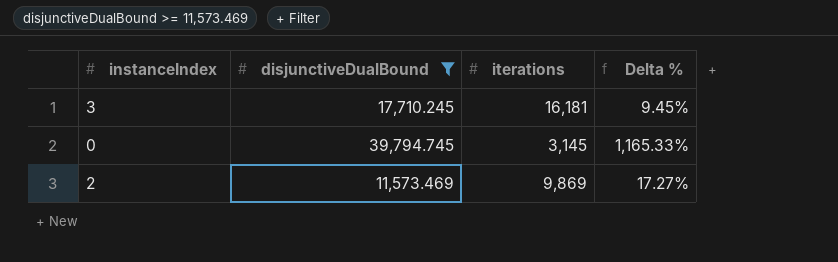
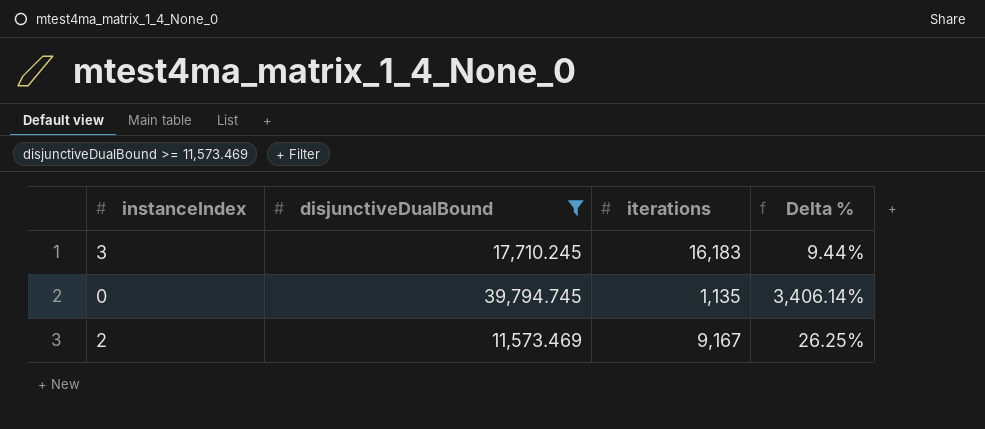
3 | iterations: 16,181 -> 16,183
3 | Delta %: 9.45% -> 9.44%
0 | iterations: 3,145 -> 1,135
0 | Delta %: 1,165.33% -> 3,406.14%
2 | iterations: 9,869 -> 9,167
2 | Delta %: 17.27% -> 26.25%

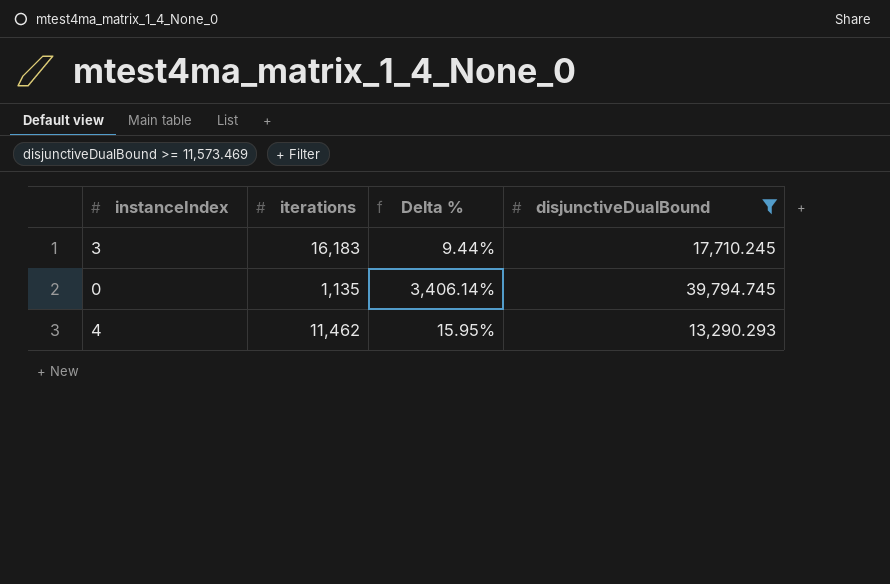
column disjunctiveDualBound | position: 2 -> 4
row 2: 11,573.469 | 9,167 | 26.25% -> none
row 4: none -> 11,462 | 15.95% | 13,290.293

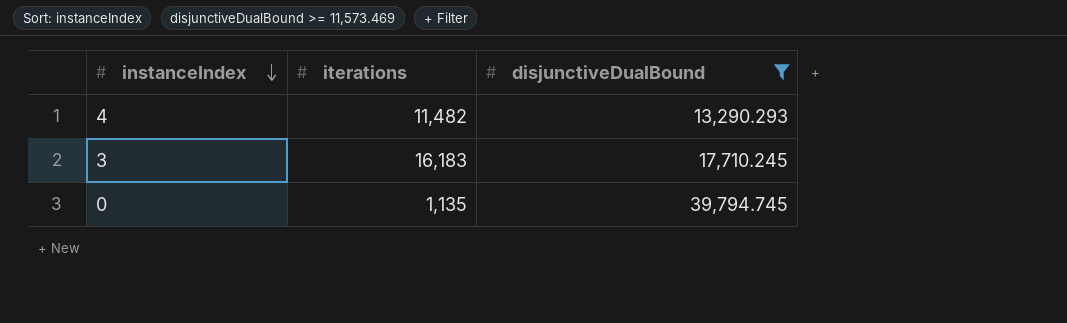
row order: none -> instanceIndex descending
column Delta % | formula: ([disjunctiveDualBound] - [iterations]) / [iterations] -> none
4 | iterations: 11,462 -> 11,482

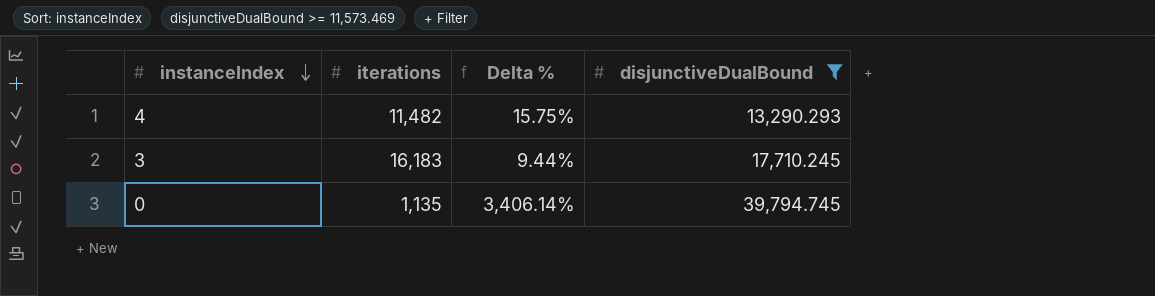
column Delta % | formula: none -> ([disjunctiveDualBound] - [iterations]) / [iterations]

